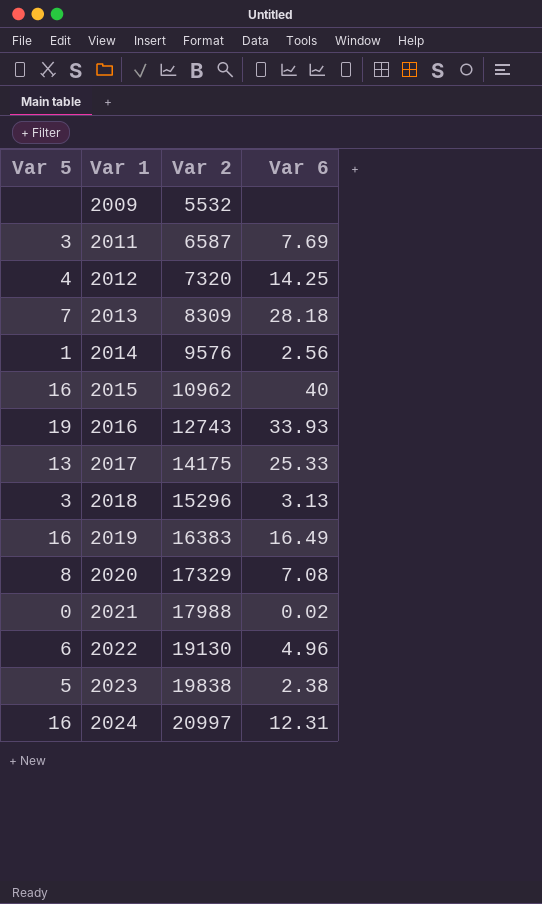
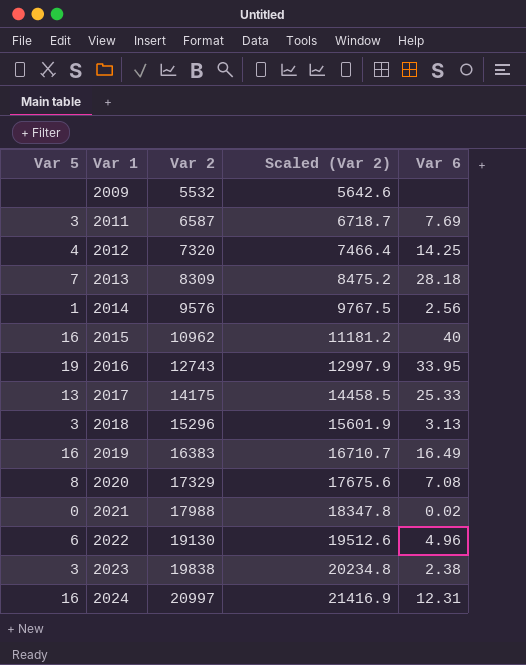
column Scaled (Var 2) | formula: none -> [Var 2] * 1.02
2016 | Var 6: 33.93 -> 33.95
2023 | Var 5: 5 -> 3

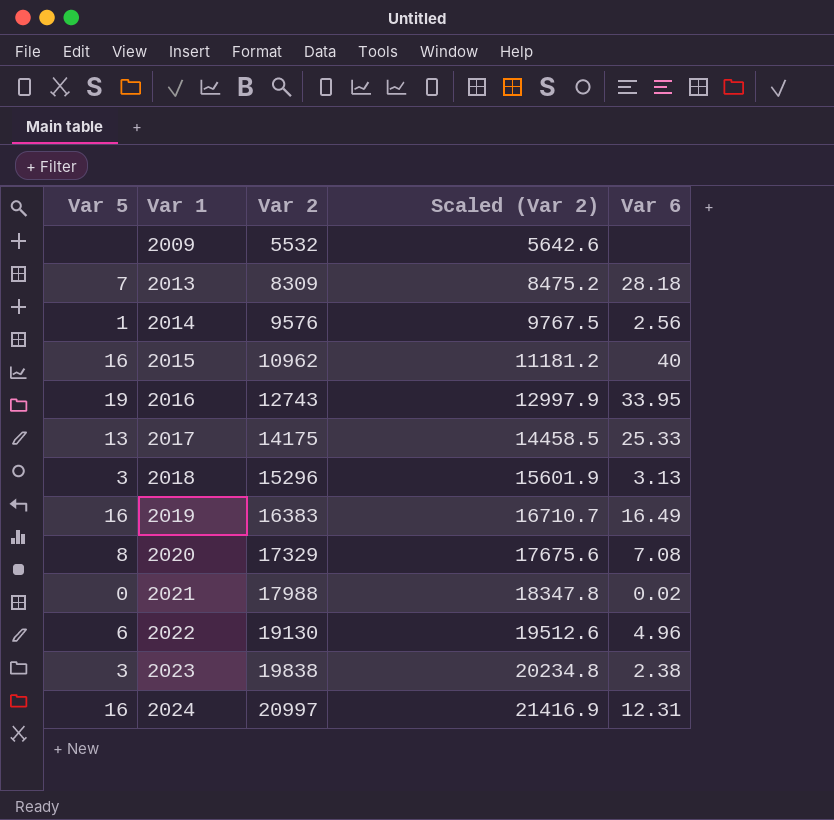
row 2011: 3 | 6587 | 6718.7 | 7.69 -> none
row 2012: 4 | 7320 | 7466.4 | 14.25 -> none

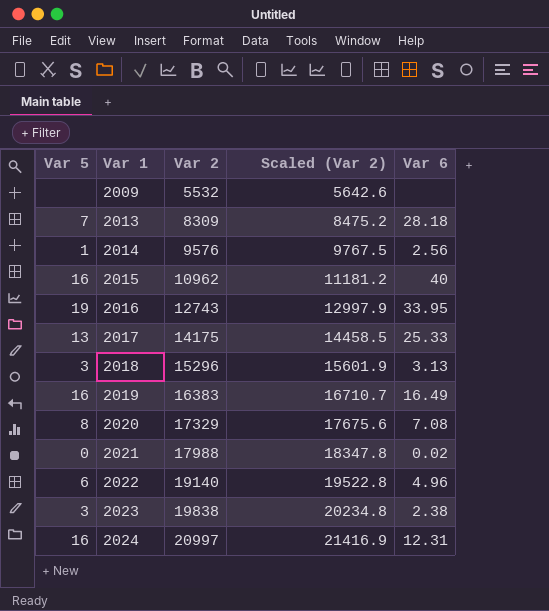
2022 | Var 2: 19130 -> 19140
2022 | Scaled (Var 2): 19512.6 -> 19522.8

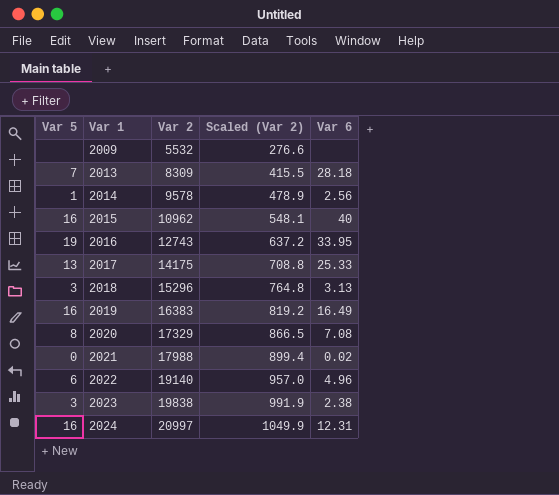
column Scaled (Var 2) | formula: [Var 2] * 1.02 -> [Var 2] * 0.05
2014 | Var 2: 9576 -> 9578

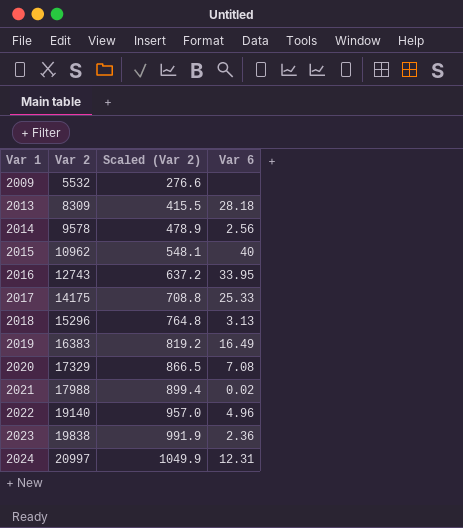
column Var 5 | position: 1 -> none
2023 | Var 6: 2.38 -> 2.36

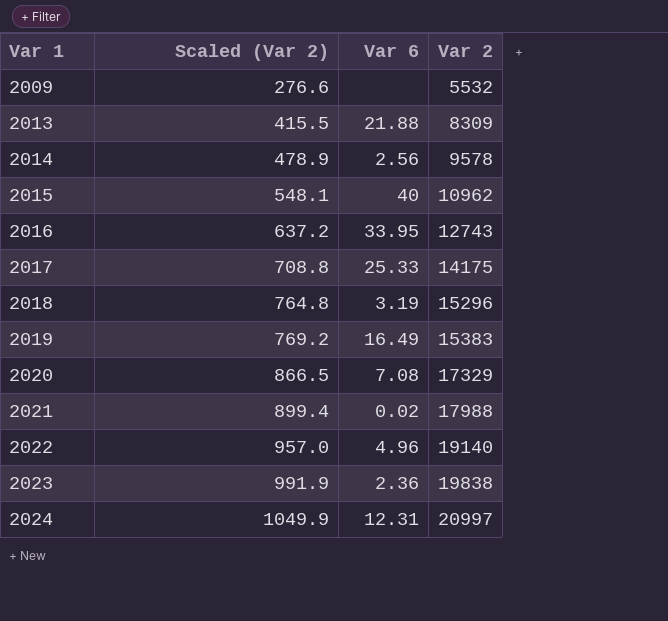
column Var 2 | position: 2 -> 4
2013 | Var 6: 28.18 -> 21.88
2018 | Var 6: 3.13 -> 3.19
2019 | Scaled (Var 2): 819.2 -> 769.2
2019 | Var 2: 16383 -> 15383

